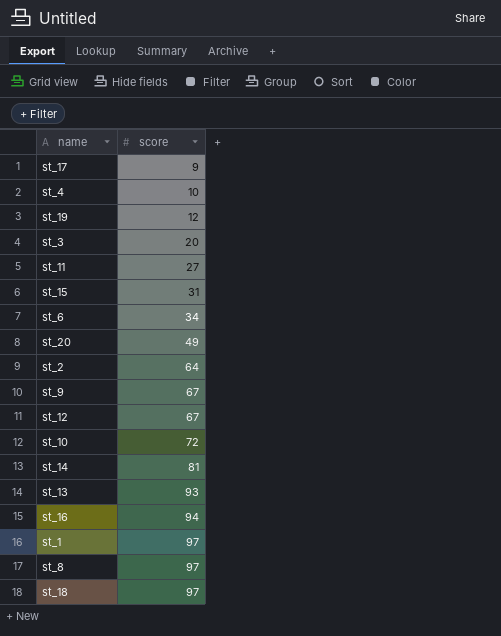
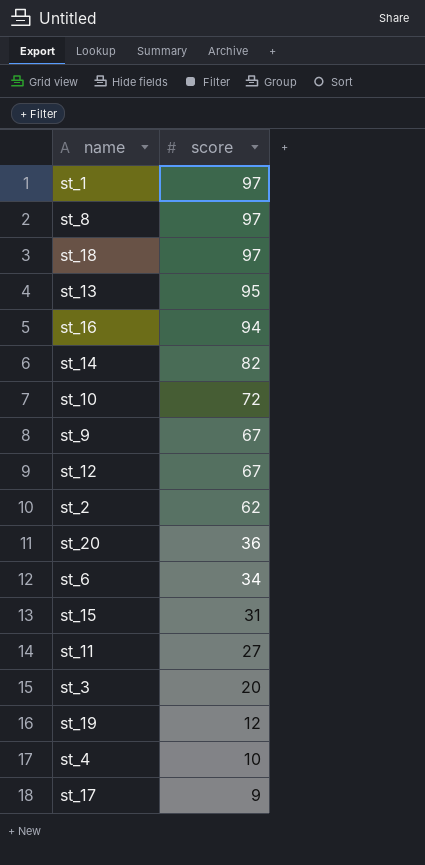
row order: score ascending -> score descending
st_13 | score: 93 -> 95
st_14 | score: 81 -> 82
st_2 | score: 64 -> 62
st_20 | score: 49 -> 36

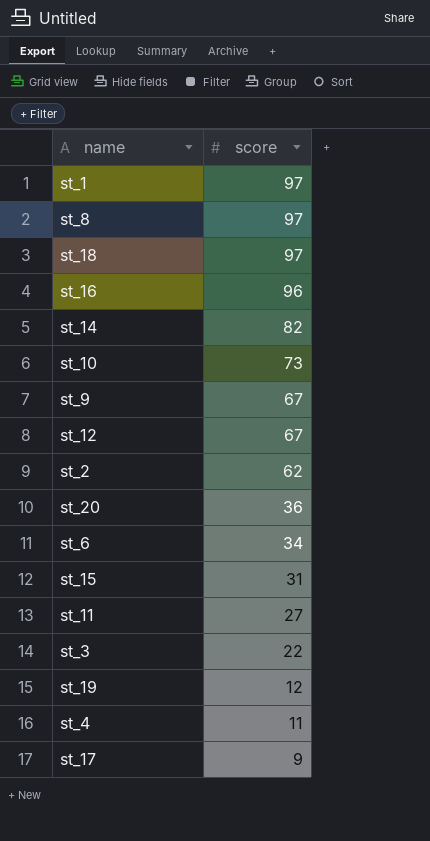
row st_13: 95 -> none
st_16 | score: 94 -> 96
st_10 | score: 72 -> 73
st_3 | score: 20 -> 22
st_4 | score: 10 -> 11

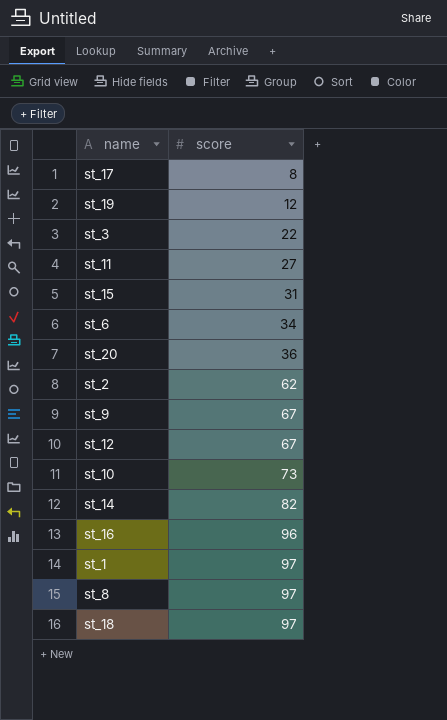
row order: score descending -> score ascending
row st_4: 11 -> none
st_17 | score: 9 -> 8

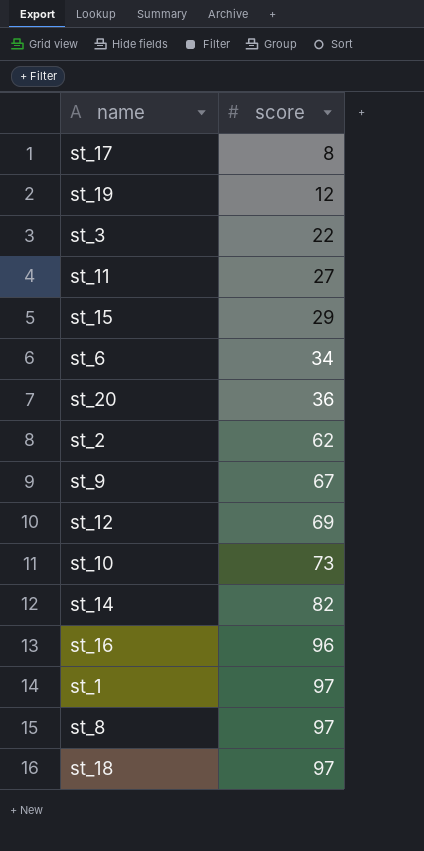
st_15 | score: 31 -> 29
st_12 | score: 67 -> 69

